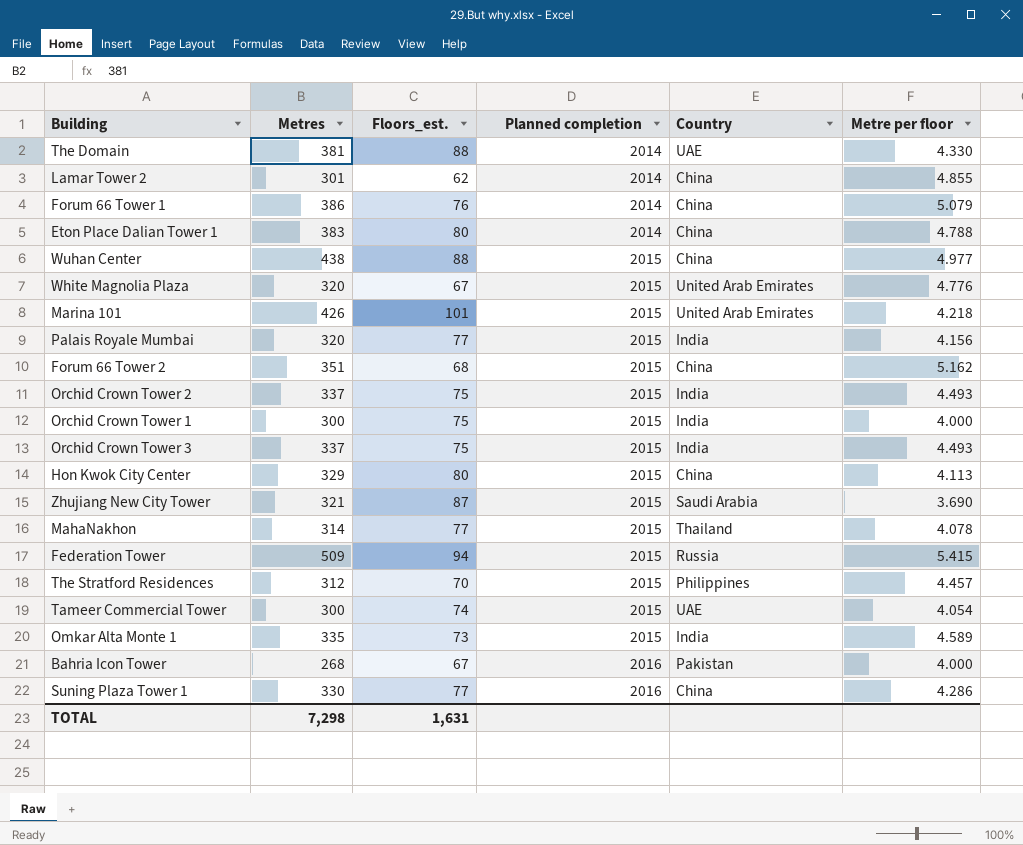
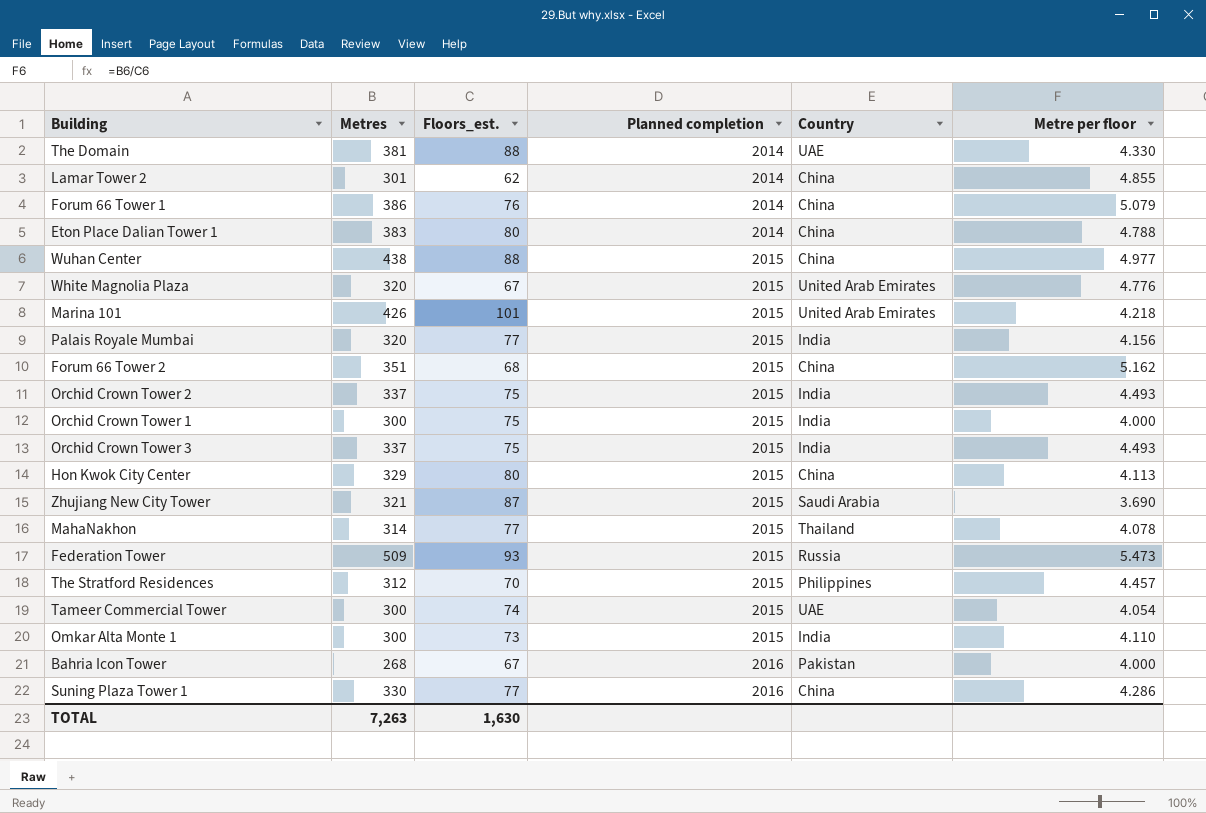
Federation Tower | Floors_est.: 94 -> 93
Federation Tower | Metre per floor: 5.415 -> 5.473
Omkar Alta Monte 1 | Metres: 335 -> 300
Omkar Alta Monte 1 | Metre per floor: 4.589 -> 4.110
TOTAL | Metres: 7,298 -> 7,263
TOTAL | Floors_est.: 1,631 -> 1,630

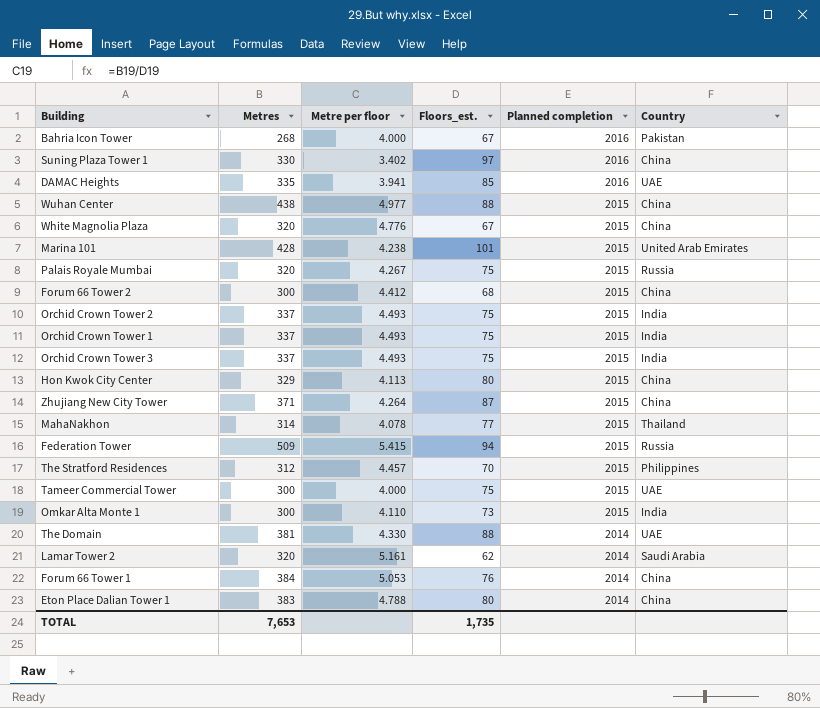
row order: Planned completion ascending -> Planned completion descending
column Metre per floor | position: 6 -> 3
Suning Plaza Tower 1 | Metre per floor: 4.286 -> 3.402
Suning Plaza Tower 1 | Floors_est.: 77 -> 97
row DAMAC Heights: none -> 335 | 3.941 | 85 | 2016 | UAE
White Magnolia Plaza | Country: United Arab Emirates -> China
Marina 101 | Metres: 426 -> 428
Marina 101 | Metre per floor: 4.218 -> 4.238
Palais Royale Mumbai | Metre per floor: 4.156 -> 4.267
Palais Royale Mumbai | Floors_est.: 77 -> 75
Palais Royale Mumbai | Country: India -> Russia
Forum 66 Tower 2 | Metres: 351 -> 300
Forum 66 Tower 2 | Metre per floor: 5.162 -> 4.412
Orchid Crown Tower 1 | Metres: 300 -> 337
Orchid Crown Tower 1 | Metre per floor: 4.000 -> 4.493
Zhujiang New City Tower | Metres: 321 -> 371
Zhujiang New City Tower | Metre per floor: 3.690 -> 4.264
Zhujiang New City Tower | Country: Saudi Arabia -> China
Federation Tower | Metre per floor: 5.473 -> 5.415
Federation Tower | Floors_est.: 93 -> 94
Tameer Commercial Tower | Metre per floor: 4.054 -> 4.000
Tameer Commercial Tower | Floors_est.: 74 -> 75
Lamar Tower 2 | Metres: 301 -> 320
Lamar Tower 2 | Metre per floor: 4.855 -> 5.161
Lamar Tower 2 | Country: China -> Saudi Arabia
Forum 66 Tower 1 | Metres: 386 -> 384
Forum 66 Tower 1 | Metre per floor: 5.079 -> 5.053
TOTAL | Metres: 7,263 -> 7,653
TOTAL | Floors_est.: 1,630 -> 1,735

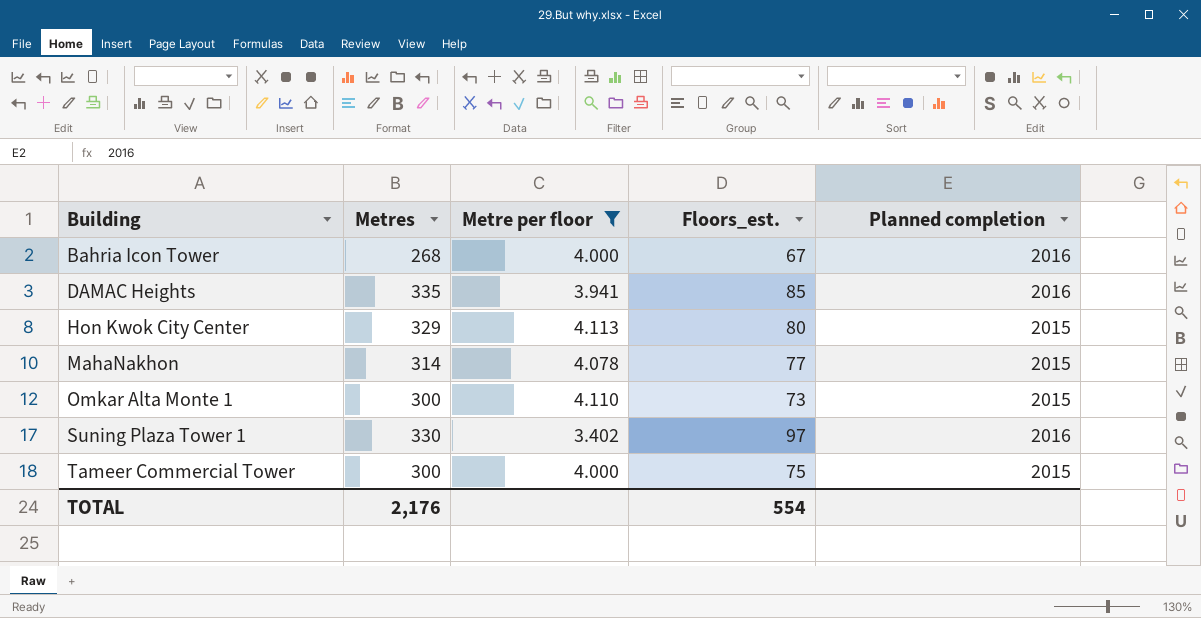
filter: none -> Metre per floor <= 4.113
row order: Planned completion descending -> Building ascending
column Country | position: 6 -> none
TOTAL | Metres: 7,653 -> 2,176
TOTAL | Floors_est.: 1,735 -> 554

